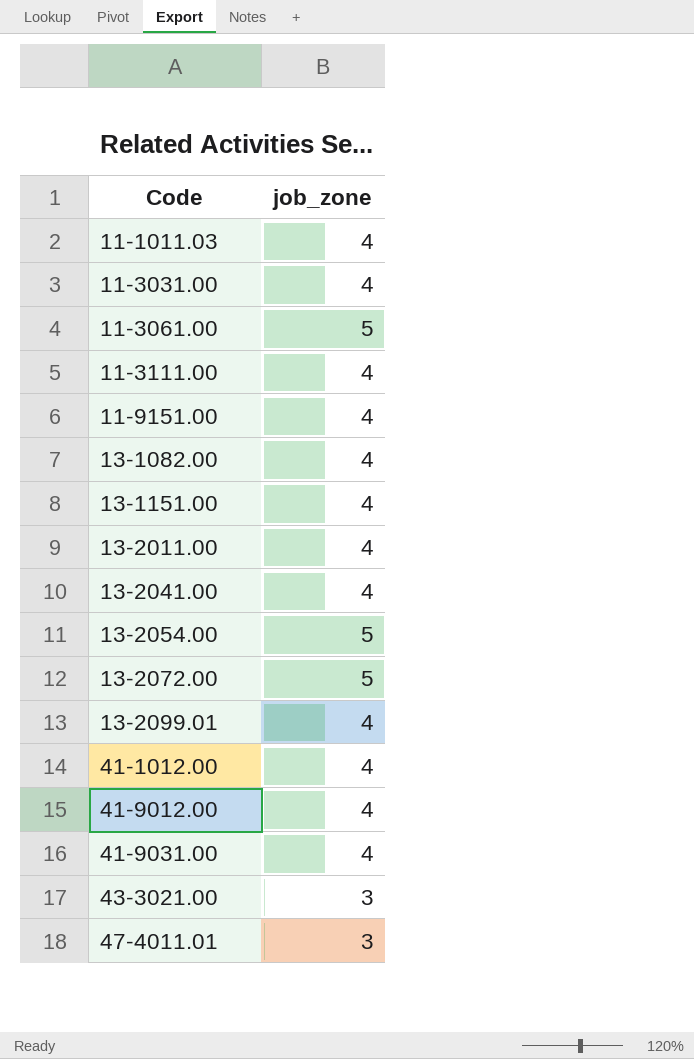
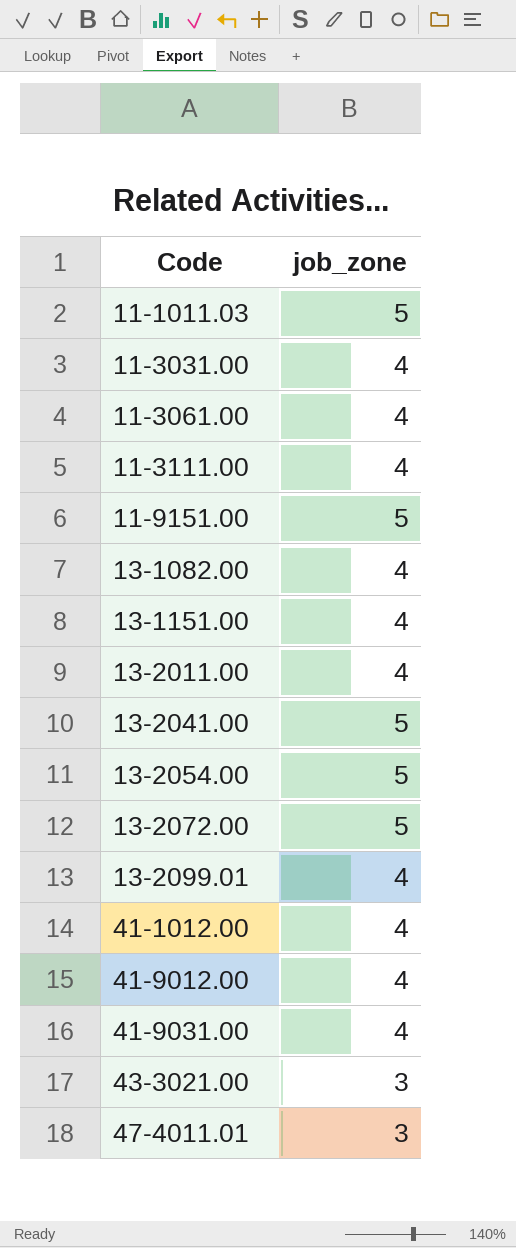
11-1011.03 | job_zone: 4 -> 5
11-3061.00 | job_zone: 5 -> 4
11-9151.00 | job_zone: 4 -> 5
13-2041.00 | job_zone: 4 -> 5

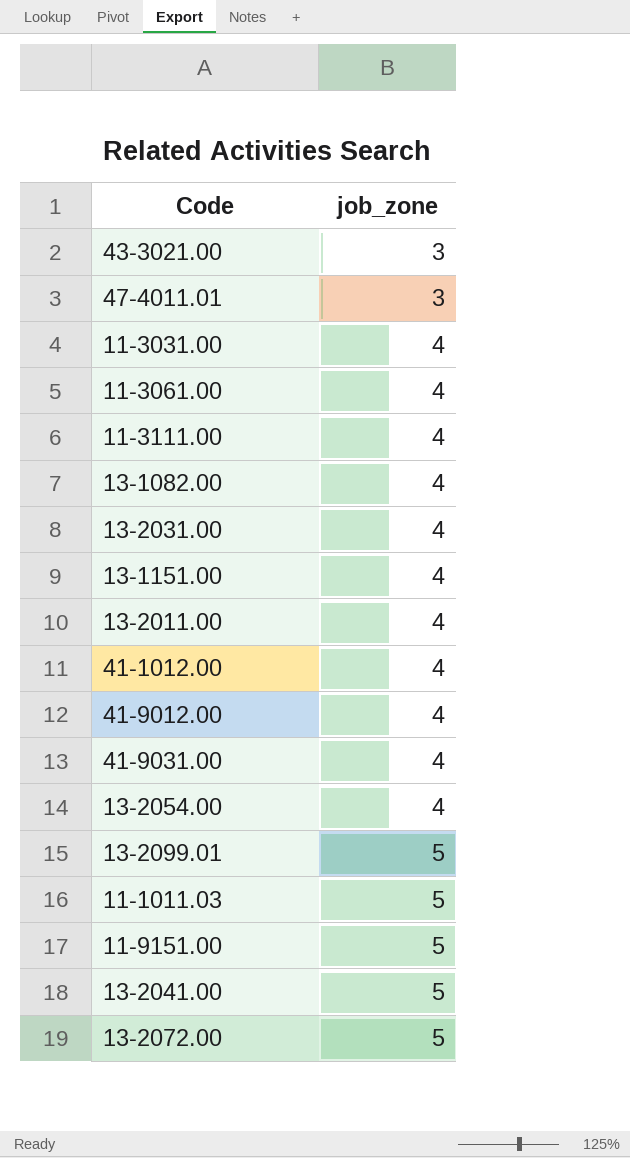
row order: Code ascending -> job_zone ascending
row 13-2031.00: none -> 4
13-2054.00 | job_zone: 5 -> 4
13-2099.01 | job_zone: 4 -> 5

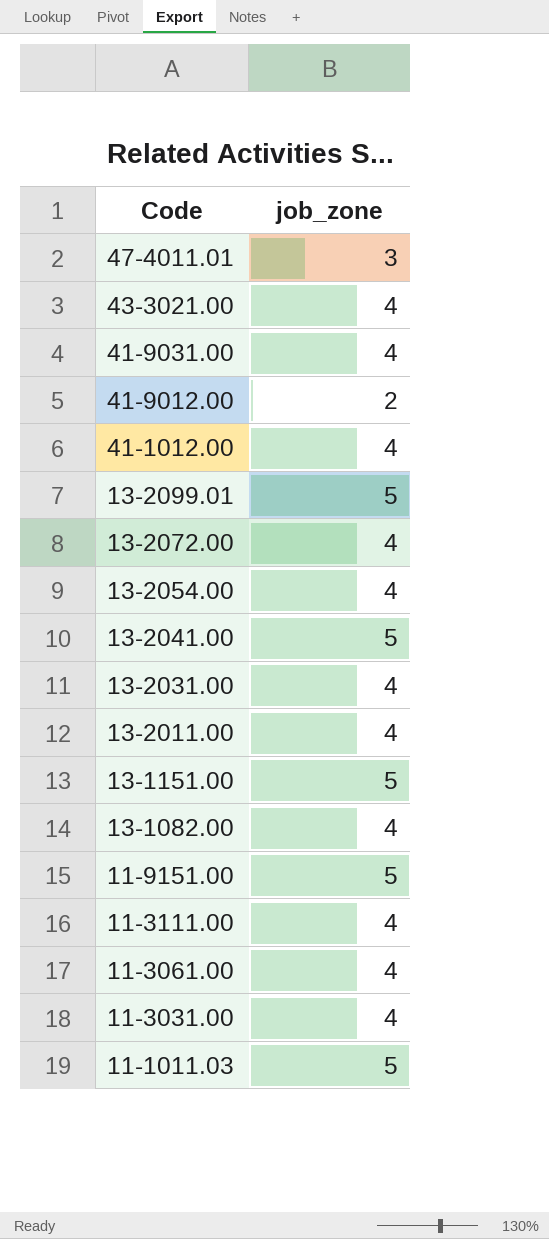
row order: job_zone ascending -> Code descending
43-3021.00 | job_zone: 3 -> 4
41-9012.00 | job_zone: 4 -> 2
13-2072.00 | job_zone: 5 -> 4
13-1151.00 | job_zone: 4 -> 5

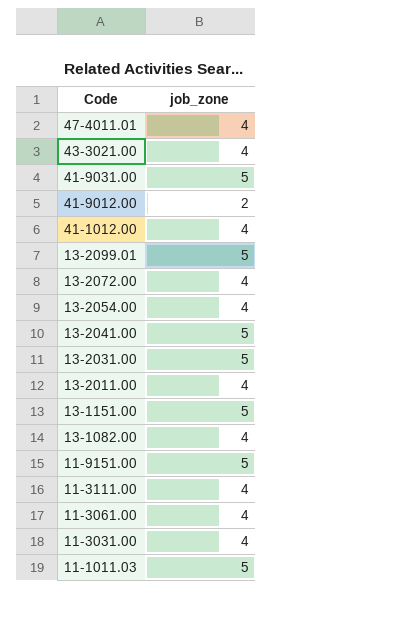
47-4011.01 | job_zone: 3 -> 4
41-9031.00 | job_zone: 4 -> 5
13-2031.00 | job_zone: 4 -> 5

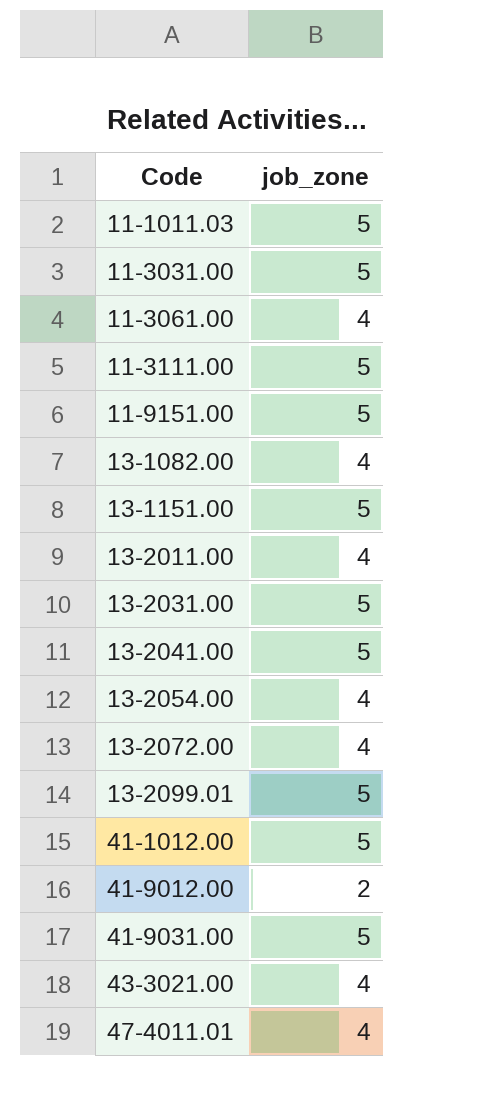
row order: Code descending -> Code ascending
11-3031.00 | job_zone: 4 -> 5
11-3111.00 | job_zone: 4 -> 5
41-1012.00 | job_zone: 4 -> 5

